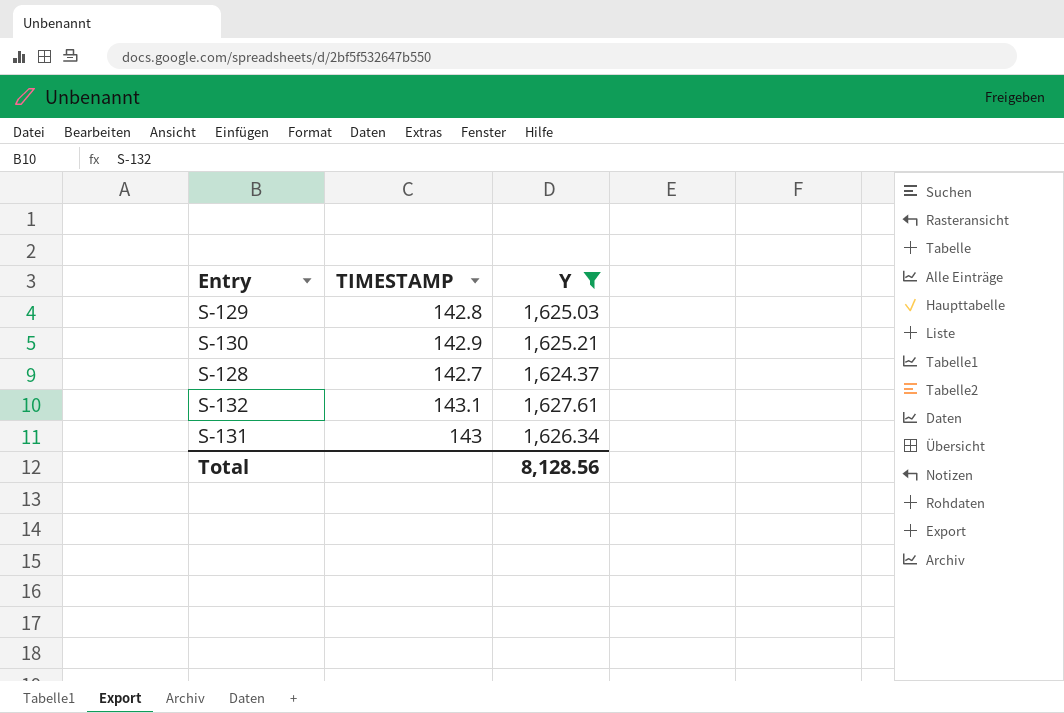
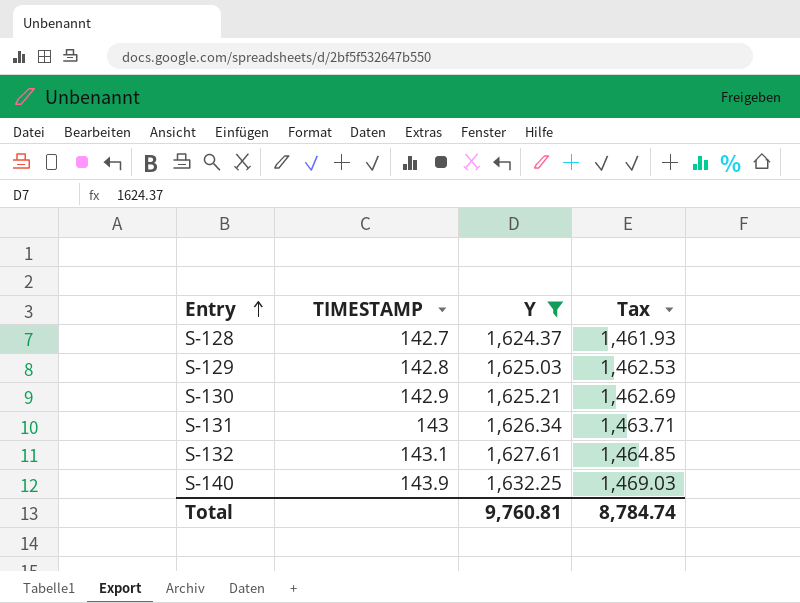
row order: none -> Entry ascending
column Tax | formula: none -> [Y] * 0.9
row S-140: none -> 143.9 | 1,632.25 | 1,469.03
Total | Y: 8,128.56 -> 9,760.81

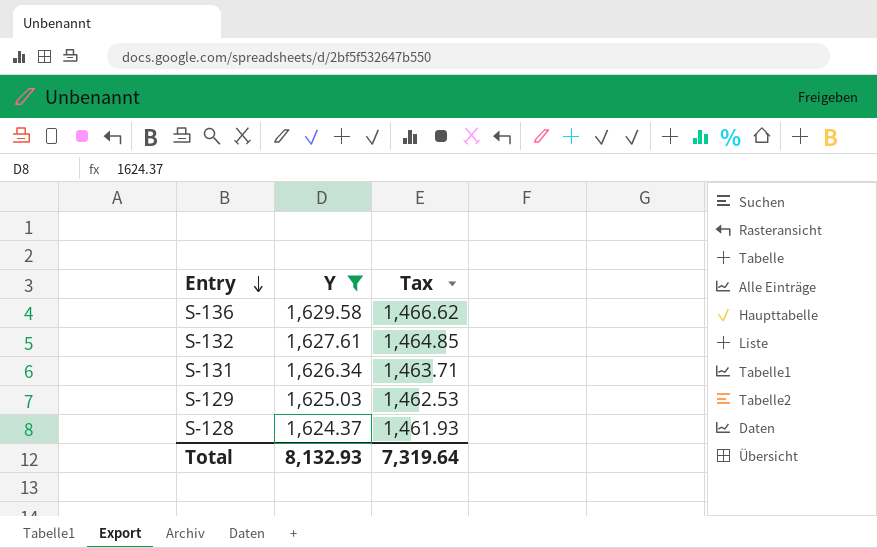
row order: Entry ascending -> Entry descending
column TIMESTAMP | position: 2 -> none
row S-130: 142.9 | 1,625.21 | 1,462.69 -> none
row S-140: 143.9 | 1,632.25 | 1,469.03 -> none
row S-136: none -> 1,629.58 | 1,466.62
Total | Y: 9,760.81 -> 8,132.93
Total | Tax: 8,784.74 -> 7,319.64

